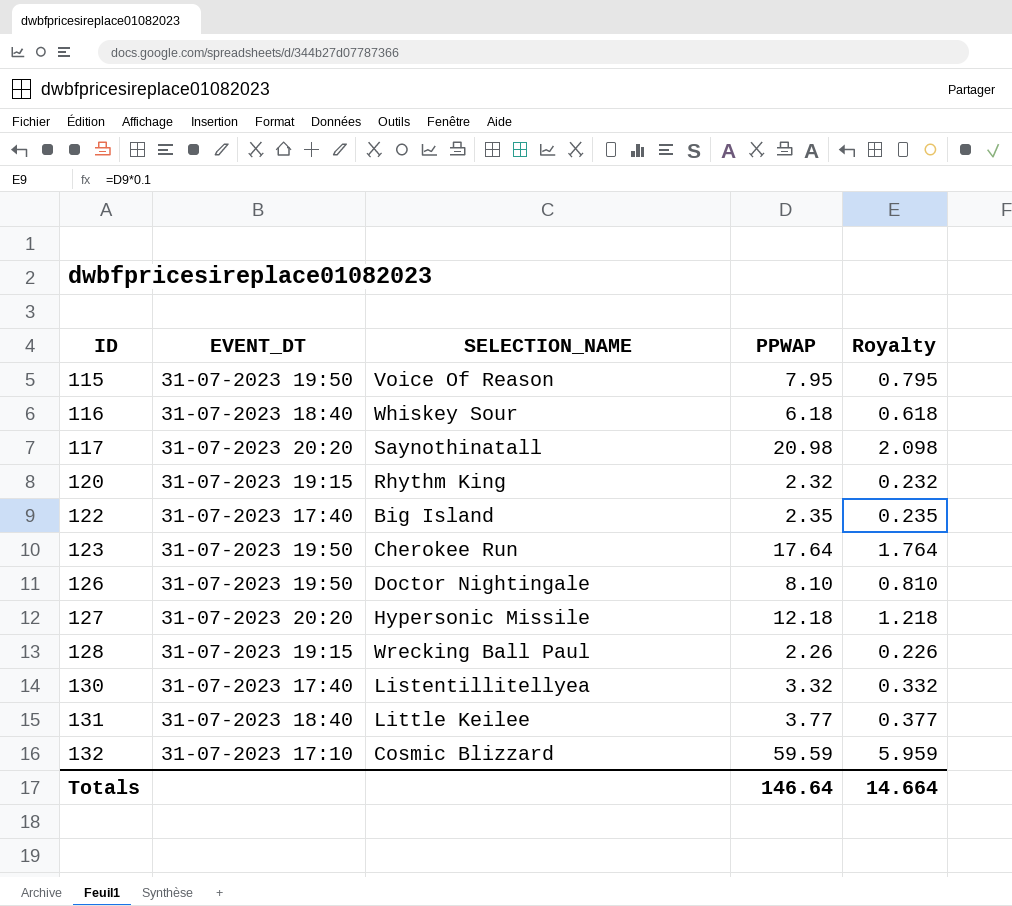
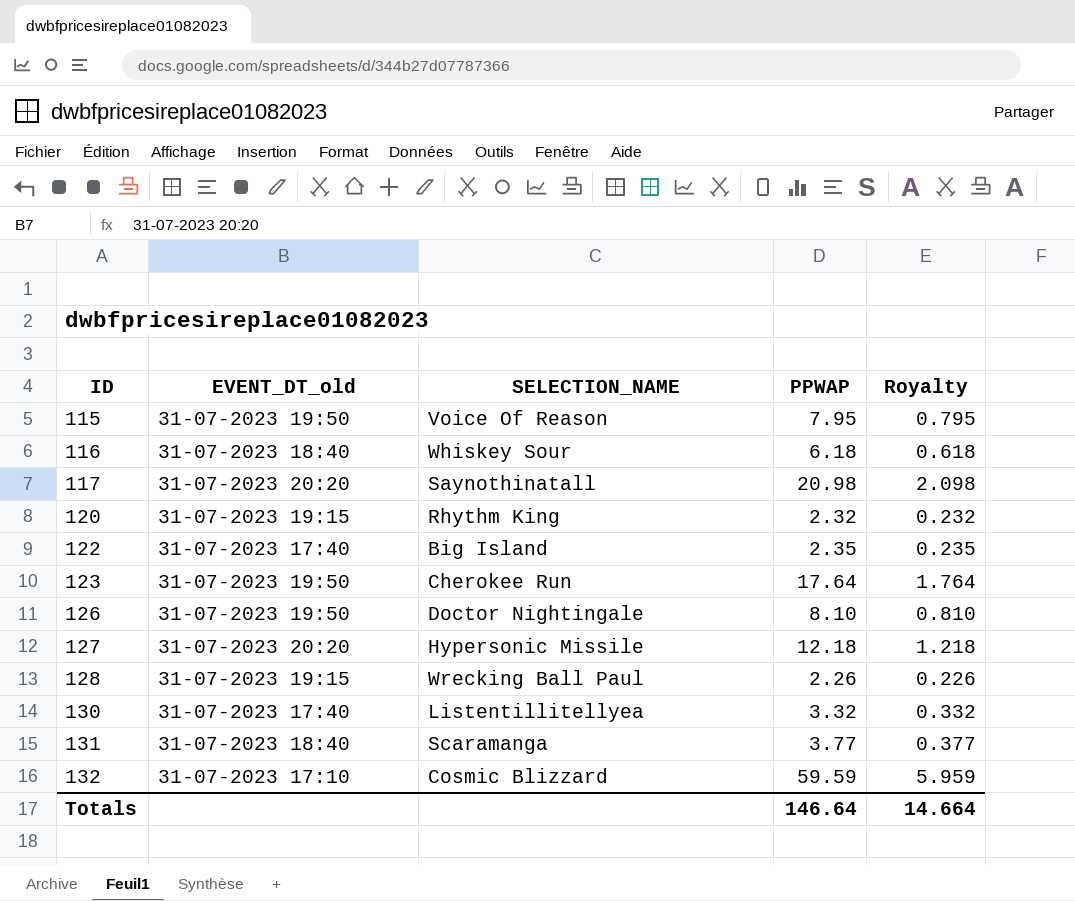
column name: EVENT_DT -> EVENT_DT_old
131 | SELECTION_NAME: Little Keilee -> Scaramanga

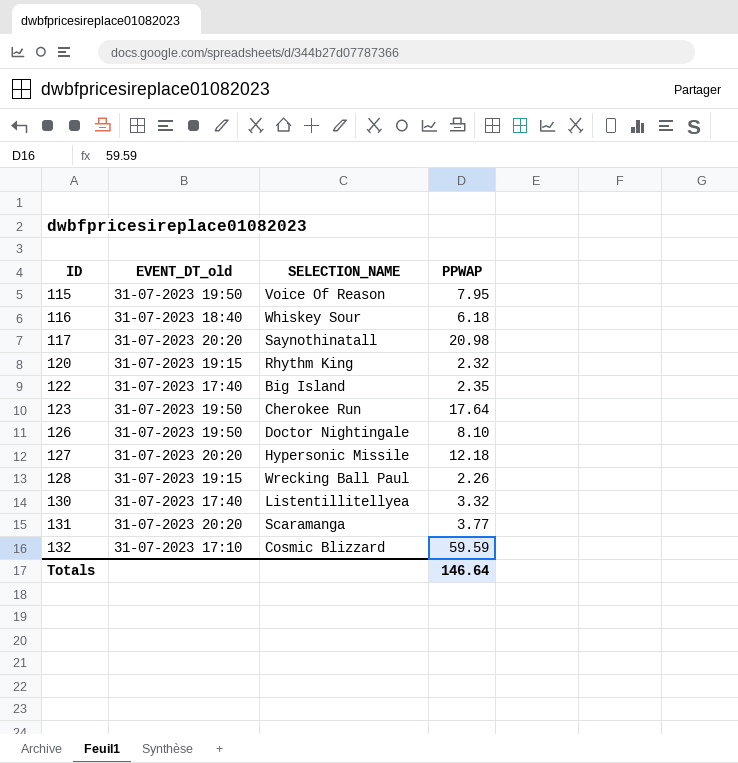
column Royalty | formula: [PPWAP] * 0.1 -> none
131 | EVENT_DT_old: 31-07-2023 18:40 -> 31-07-2023 20:20

